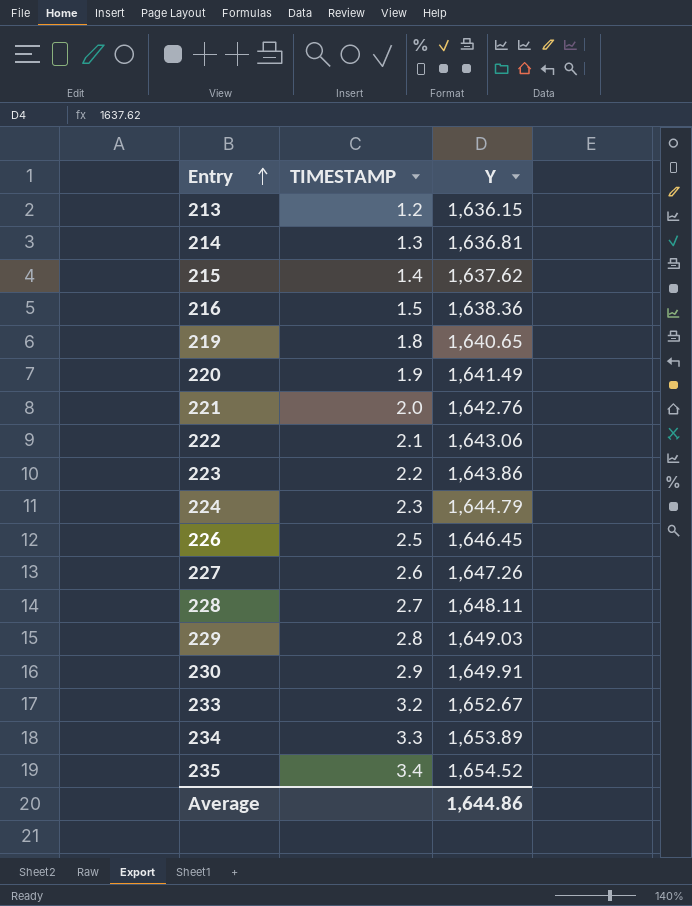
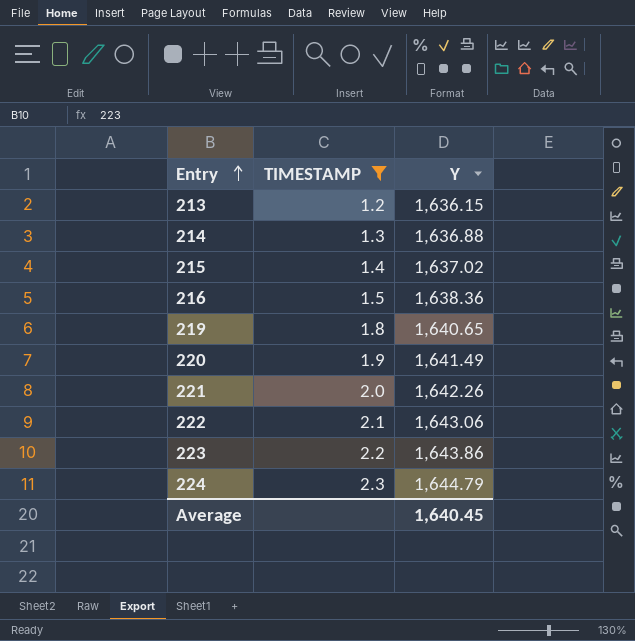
filter: none -> TIMESTAMP <= 2.3
214 | Y: 1,636.81 -> 1,636.88
215 | Y: 1,637.62 -> 1,637.02
221 | Y: 1,642.76 -> 1,642.26
Average | Y: 1,644.86 -> 1,640.45

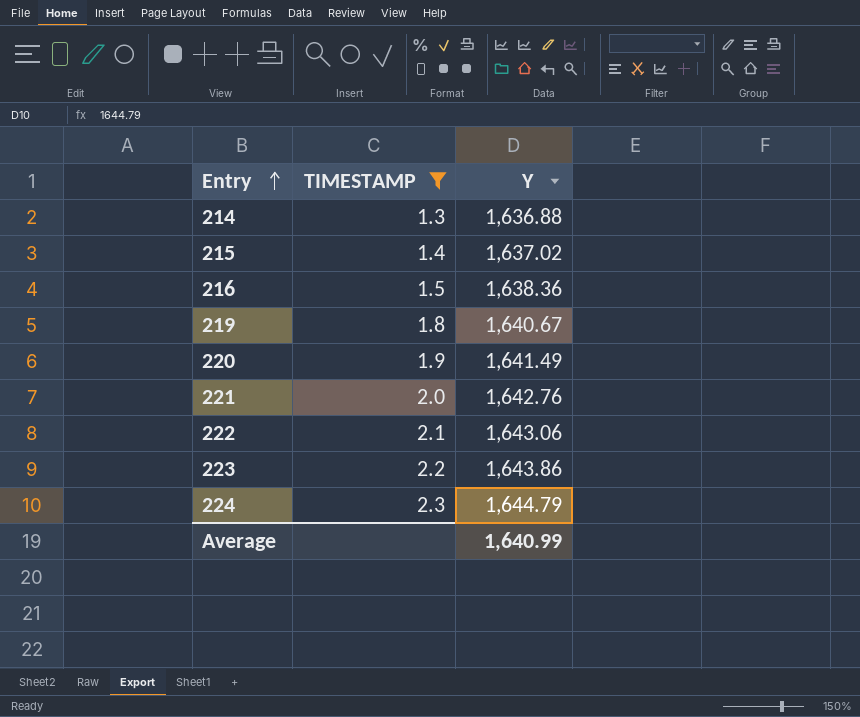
row 213: 1.2 | 1,636.15 -> none
219 | Y: 1,640.65 -> 1,640.67
221 | Y: 1,642.26 -> 1,642.76
Average | Y: 1,640.45 -> 1,640.99

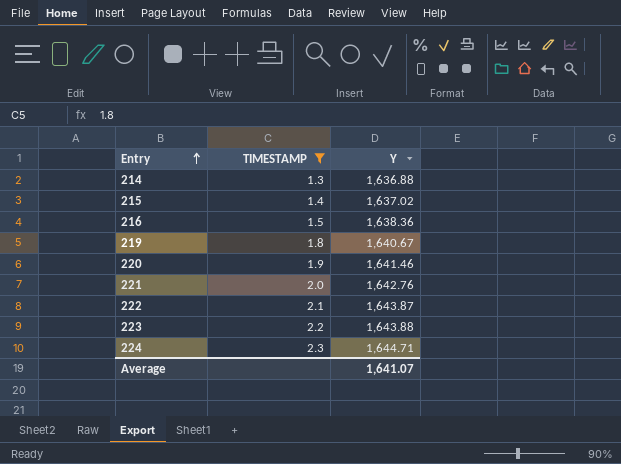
220 | Y: 1,641.49 -> 1,641.46
222 | Y: 1,643.06 -> 1,643.87
223 | Y: 1,643.86 -> 1,643.88
224 | Y: 1,644.79 -> 1,644.71
Average | Y: 1,640.99 -> 1,641.07

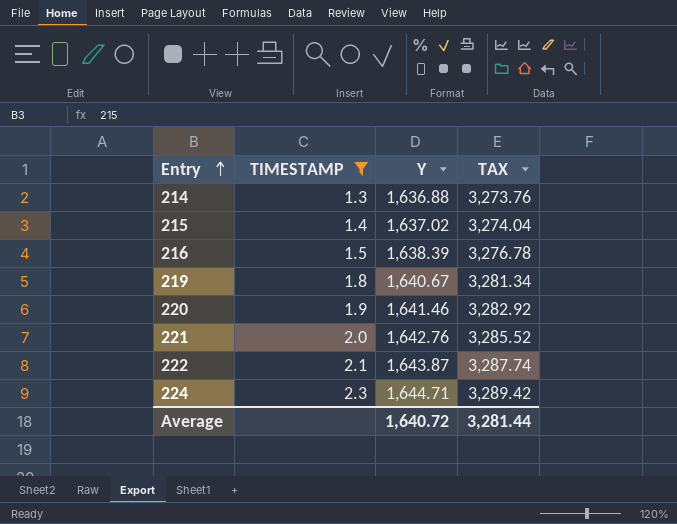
column TAX | formula: none -> [Y] * 2
row 223: 2.2 | 1,643.88 -> none
216 | Y: 1,638.36 -> 1,638.39
Average | Y: 1,641.07 -> 1,640.72

